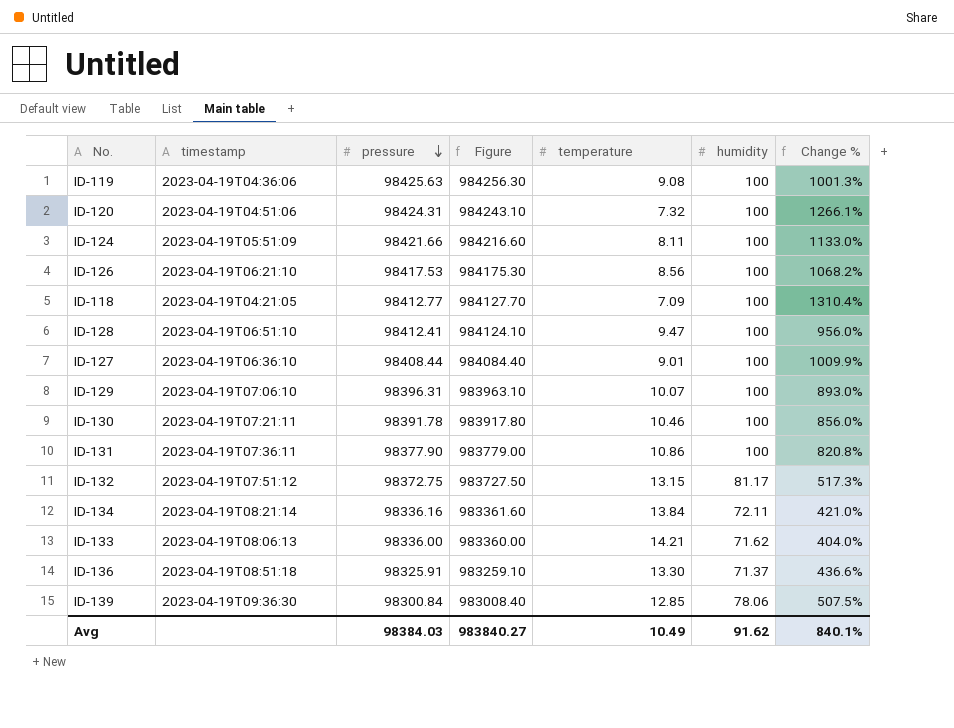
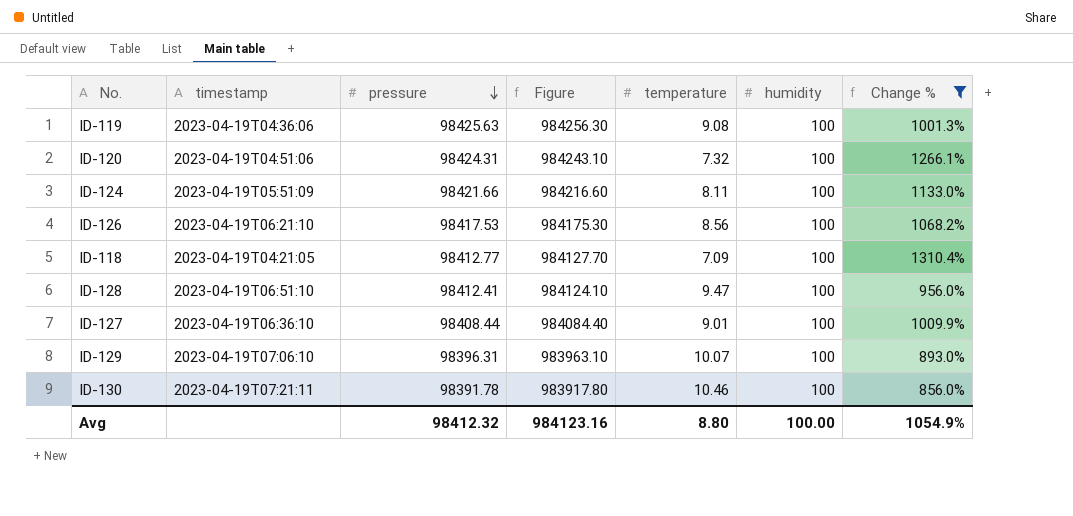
filter: none -> Change % >= 856.0%
Avg | pressure: 98384.03 -> 98412.32
Avg | Figure: 983840.27 -> 984123.16
Avg | temperature: 10.49 -> 8.80
Avg | humidity: 91.62 -> 100.00
Avg | Change %: 840.1% -> 1054.9%

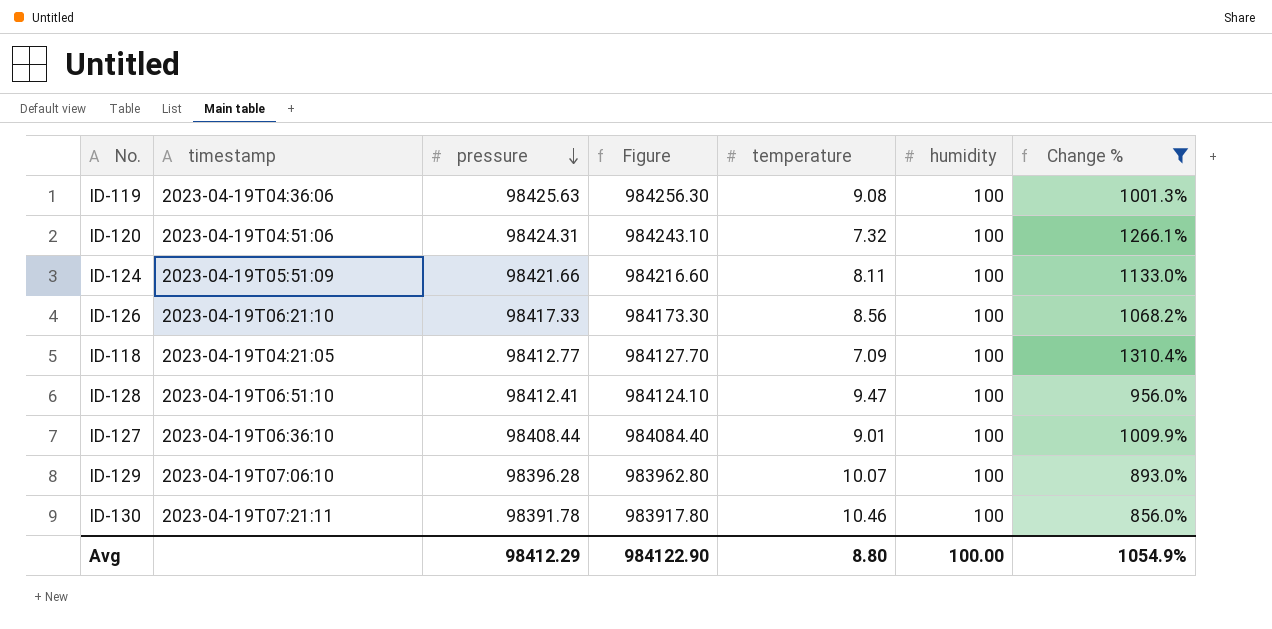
ID-126 | pressure: 98417.53 -> 98417.33
ID-126 | Figure: 984175.30 -> 984173.30
ID-129 | pressure: 98396.31 -> 98396.28
ID-129 | Figure: 983963.10 -> 983962.80
Avg | pressure: 98412.32 -> 98412.29
Avg | Figure: 984123.16 -> 984122.90

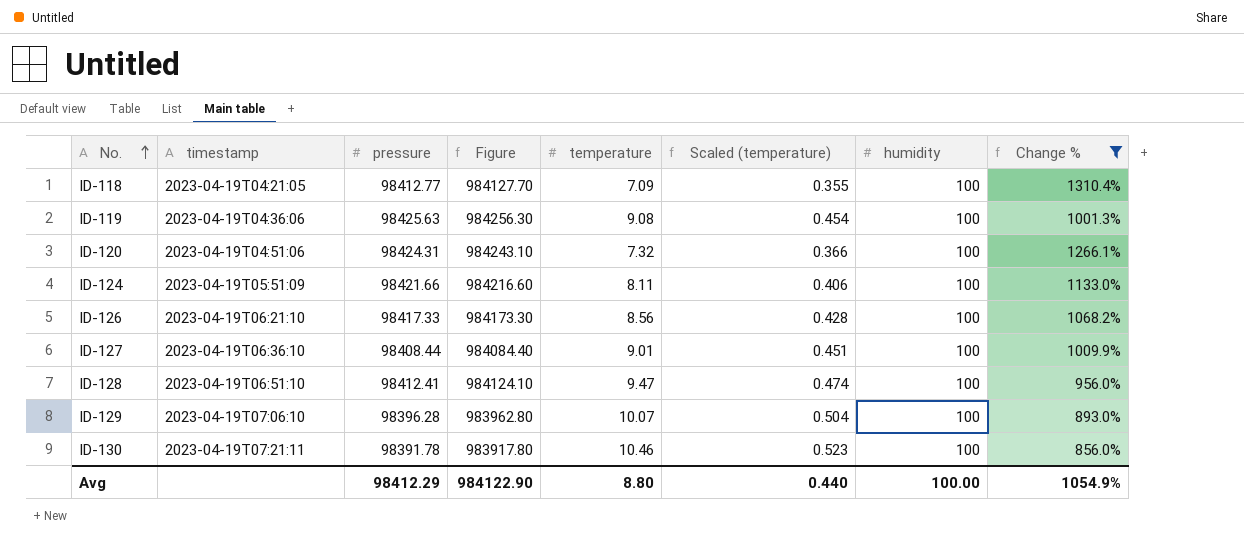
row order: pressure descending -> No. ascending
column Scaled (temperature) | formula: none -> [temperature] * 0.05

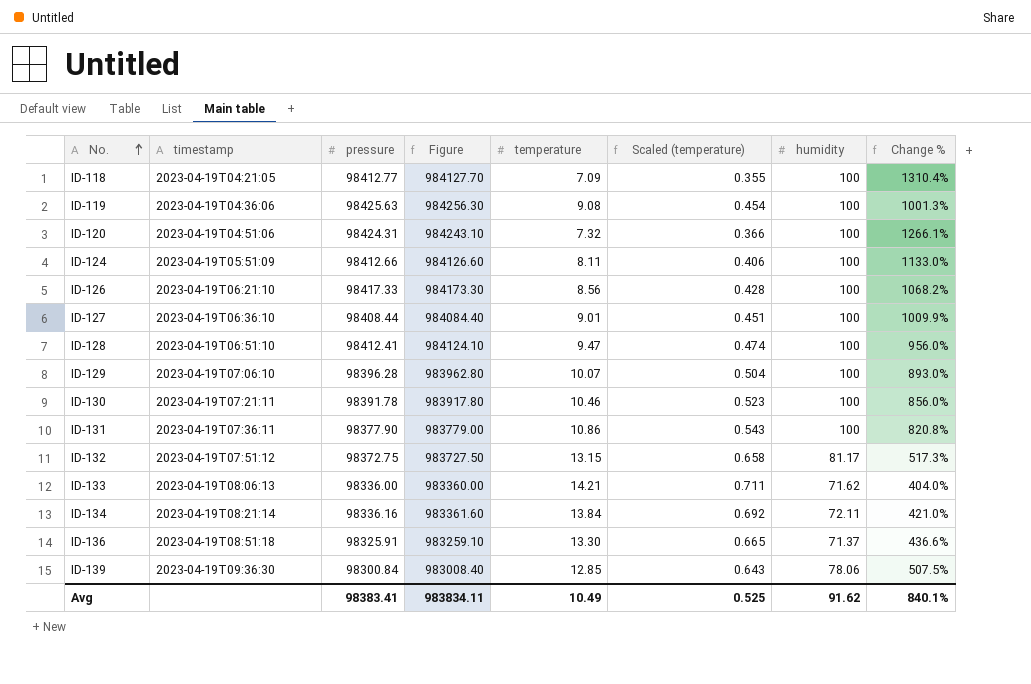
filter: Change % >= 856.0% -> none
ID-124 | pressure: 98421.66 -> 98412.66
ID-124 | Figure: 984216.60 -> 984126.60
Avg | pressure: 98412.29 -> 98383.41
Avg | Figure: 984122.90 -> 983834.11
Avg | temperature: 8.80 -> 10.49
Avg | Scaled (temperature): 0.440 -> 0.525
Avg | humidity: 100.00 -> 91.62
Avg | Change %: 1054.9% -> 840.1%

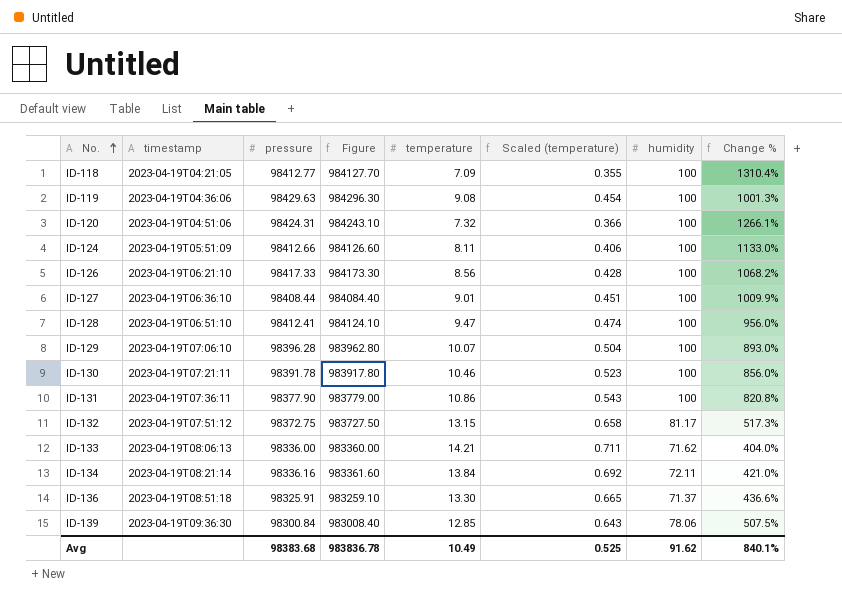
ID-119 | pressure: 98425.63 -> 98429.63
ID-119 | Figure: 984256.30 -> 984296.30
Avg | pressure: 98383.41 -> 98383.68
Avg | Figure: 983834.11 -> 983836.78

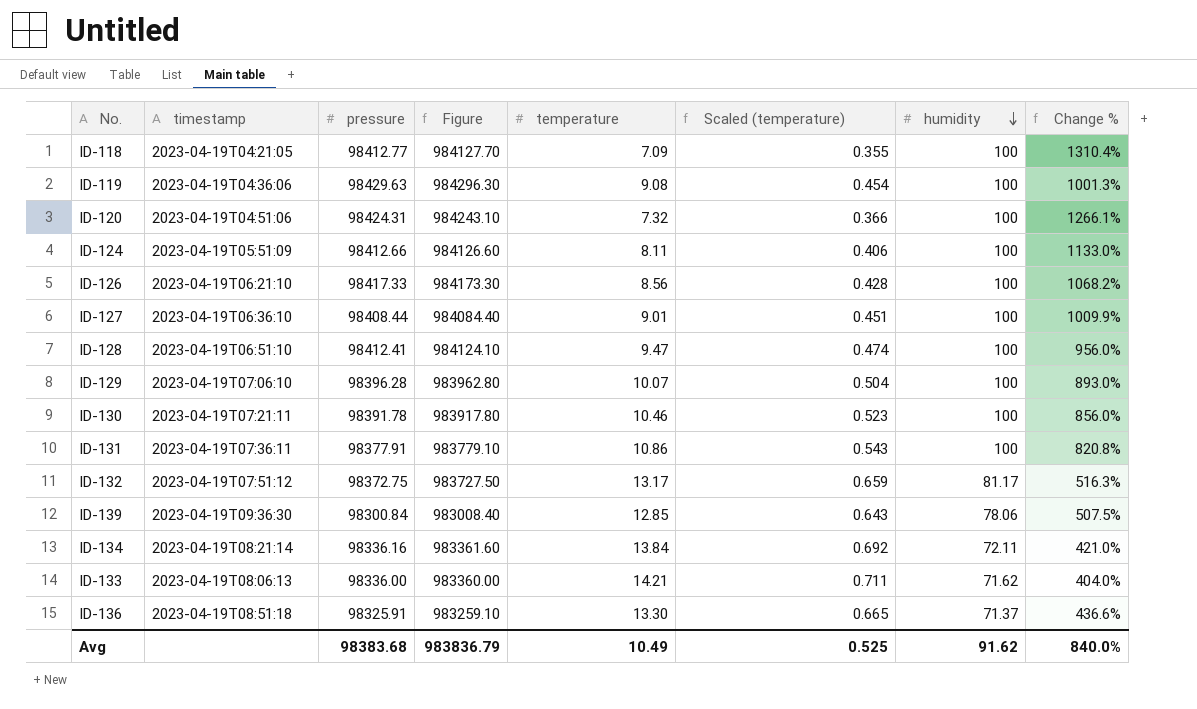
row order: No. ascending -> humidity descending
ID-131 | pressure: 98377.90 -> 98377.91
ID-131 | Figure: 983779.00 -> 983779.10
ID-132 | temperature: 13.15 -> 13.17
ID-132 | Scaled (temperature): 0.658 -> 0.659
ID-132 | Change %: 517.3% -> 516.3%
Avg | Figure: 983836.78 -> 983836.79
Avg | Change %: 840.1% -> 840.0%

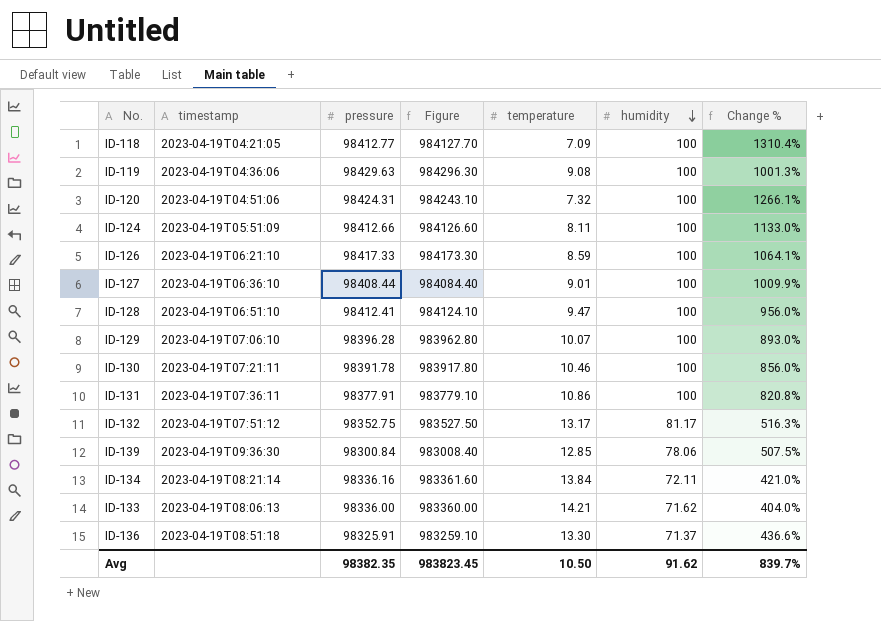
column Scaled (temperature) | formula: [temperature] * 0.05 -> none
ID-126 | temperature: 8.56 -> 8.59
ID-126 | Change %: 1068.2% -> 1064.1%
ID-132 | pressure: 98372.75 -> 98352.75
ID-132 | Figure: 983727.50 -> 983527.50
Avg | pressure: 98383.68 -> 98382.35
Avg | Figure: 983836.79 -> 983823.45
Avg | temperature: 10.49 -> 10.50
Avg | Change %: 840.0% -> 839.7%

